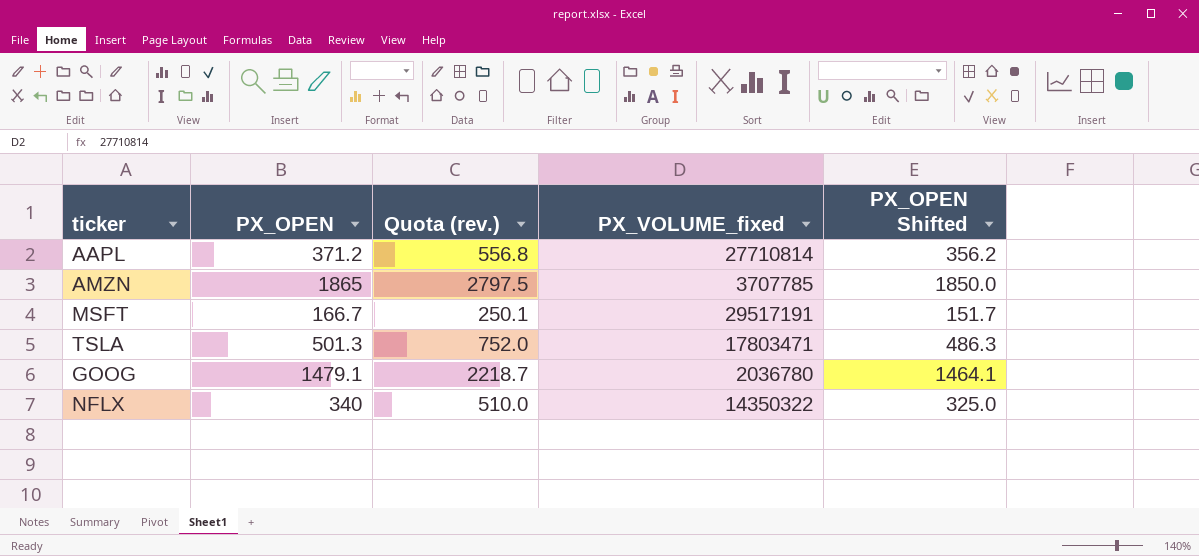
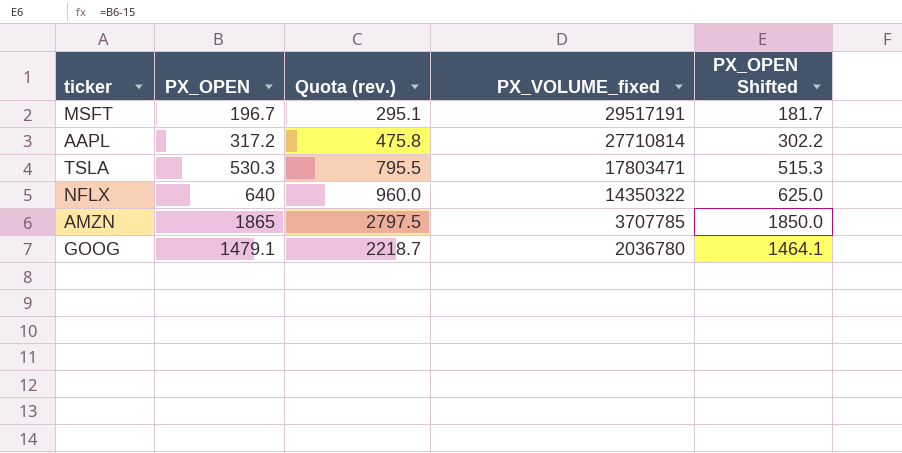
row order: none -> PX_VOLUME_fixed descending
MSFT | PX_OPEN: 166.7 -> 196.7
MSFT | Quota (rev.): 250.1 -> 295.1
MSFT | PX_OPEN Shifted: 151.7 -> 181.7
AAPL | PX_OPEN: 371.2 -> 317.2
AAPL | Quota (rev.): 556.8 -> 475.8
AAPL | PX_OPEN Shifted: 356.2 -> 302.2
TSLA | PX_OPEN: 501.3 -> 530.3
TSLA | Quota (rev.): 752.0 -> 795.5
TSLA | PX_OPEN Shifted: 486.3 -> 515.3
NFLX | PX_OPEN: 340 -> 640
NFLX | Quota (rev.): 510.0 -> 960.0
NFLX | PX_OPEN Shifted: 325.0 -> 625.0

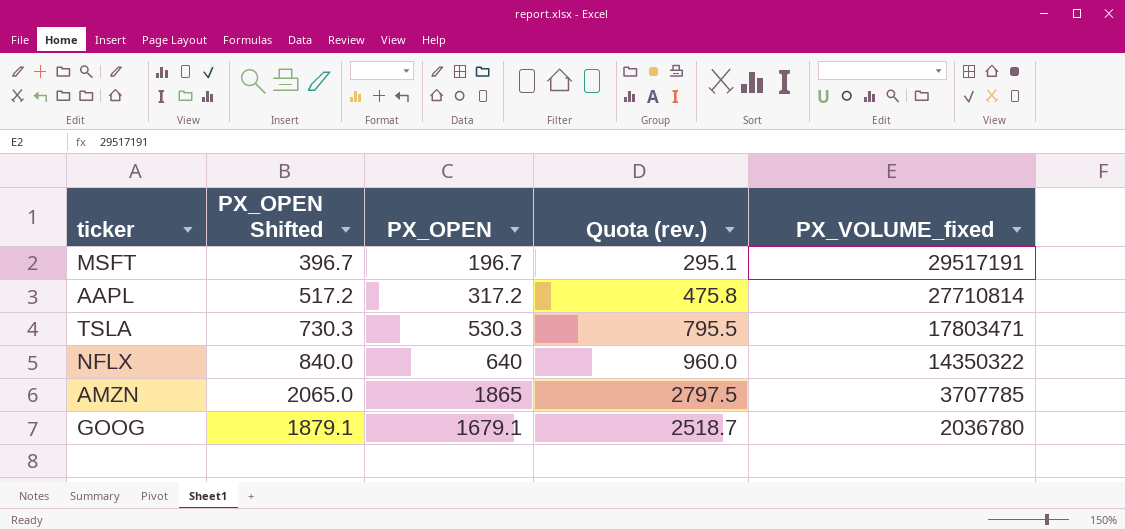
column PX_OPEN Shifted | formula: [PX_OPEN] - 15 -> [PX_OPEN] + 200
column PX_OPEN Shifted | position: 5 -> 2
GOOG | PX_OPEN: 1479.1 -> 1679.1
GOOG | Quota (rev.): 2218.7 -> 2518.7

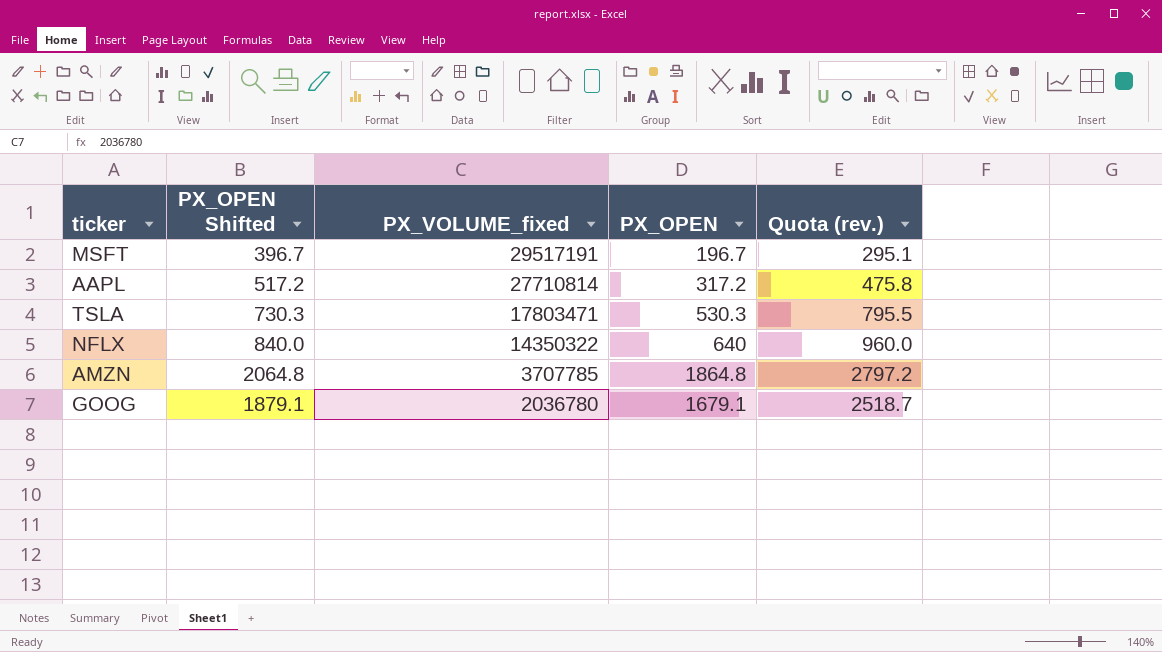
column PX_VOLUME_fixed | position: 5 -> 3
AMZN | PX_OPEN Shifted: 2065.0 -> 2064.8
AMZN | PX_OPEN: 1865 -> 1864.8
AMZN | Quota (rev.): 2797.5 -> 2797.2

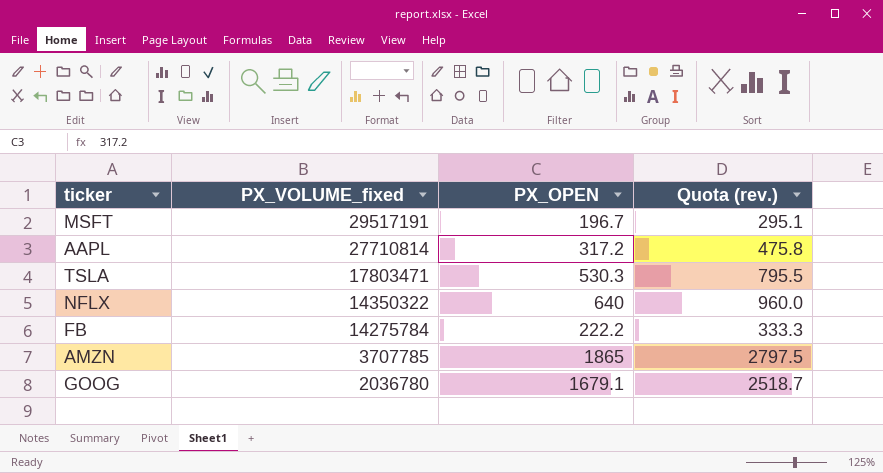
column PX_OPEN Shifted | formula: [PX_OPEN] + 200 -> none
row FB: none -> 14275784 | 222.2 | 333.3
AMZN | PX_OPEN: 1864.8 -> 1865
AMZN | Quota (rev.): 2797.2 -> 2797.5

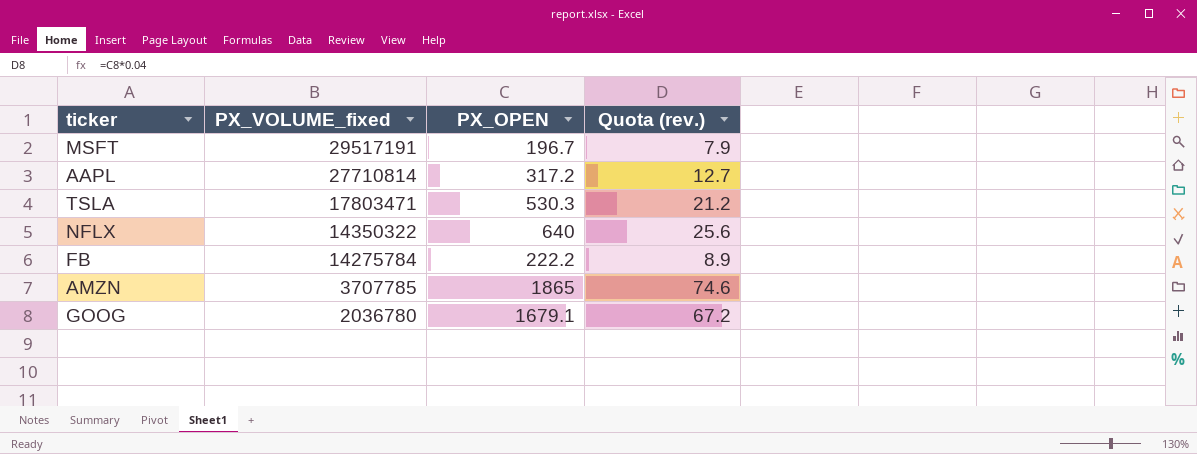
column Quota (rev.) | formula: [PX_OPEN] * 1.5 -> [PX_OPEN] * 0.04

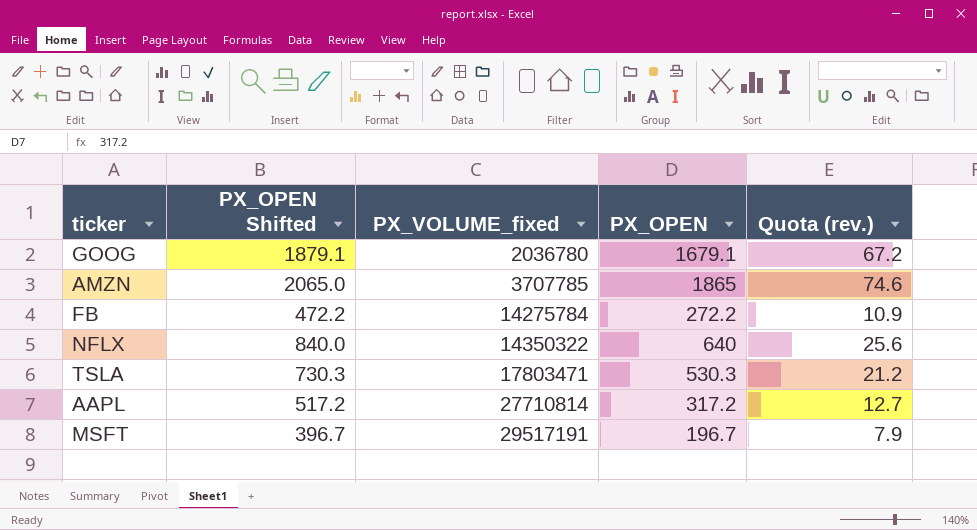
row order: PX_VOLUME_fixed descending -> PX_VOLUME_fixed ascending
column PX_OPEN Shifted | formula: none -> [PX_OPEN] + 200
FB | PX_OPEN: 222.2 -> 272.2
FB | Quota (rev.): 8.9 -> 10.9

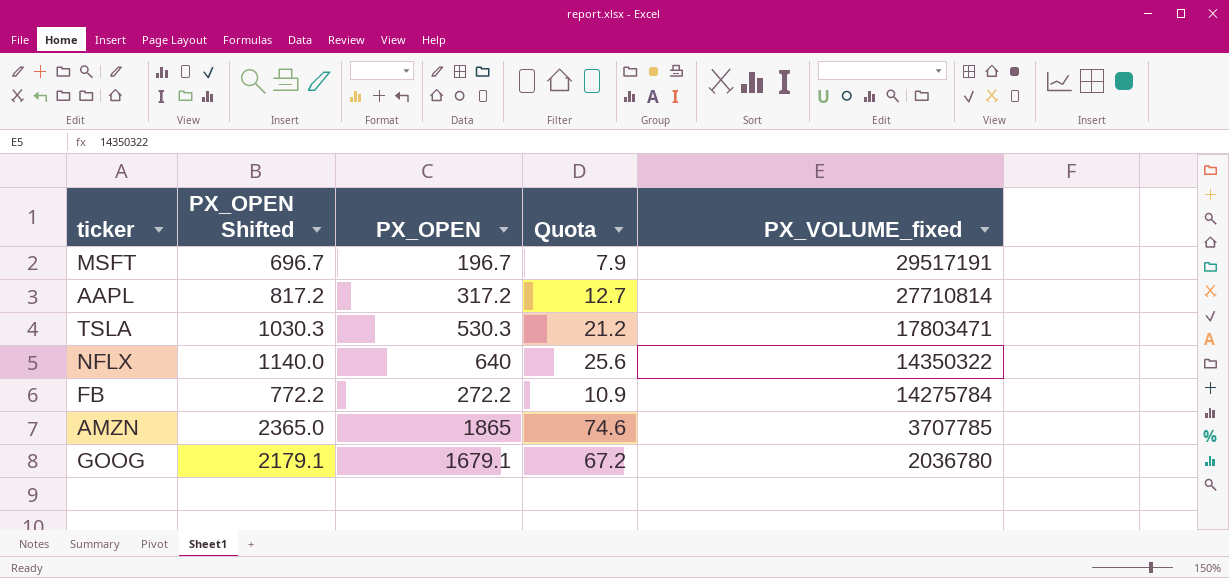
row order: PX_VOLUME_fixed ascending -> PX_VOLUME_fixed descending
column PX_OPEN Shifted | formula: [PX_OPEN] + 200 -> [PX_OPEN] + 500
column name: Quota (rev.) -> Quota
column PX_VOLUME_fixed | position: 3 -> 5

